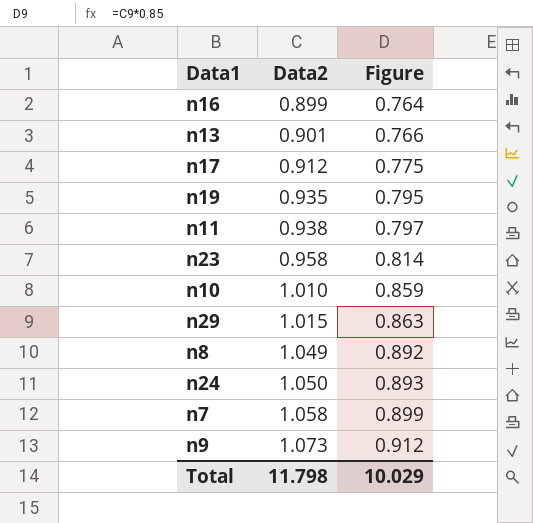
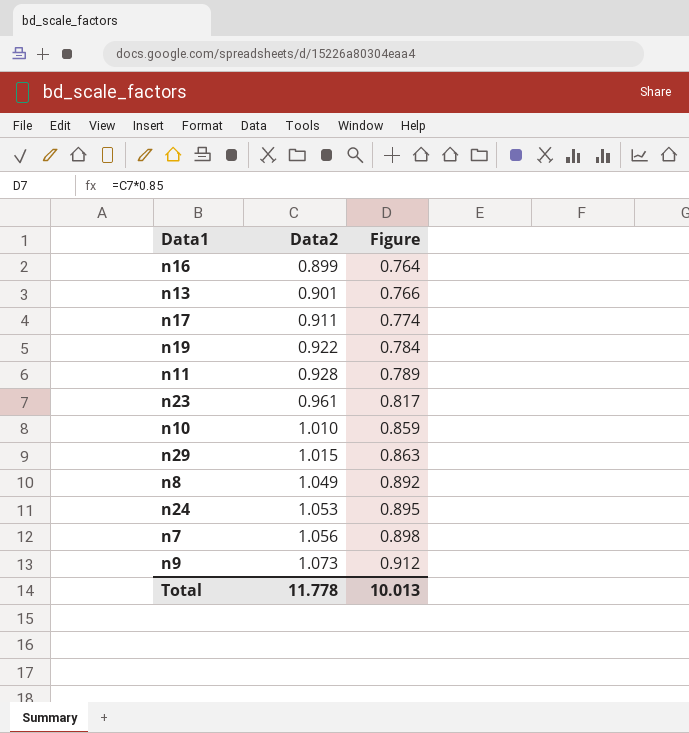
n17 | Data2: 0.912 -> 0.911
n17 | Figure: 0.775 -> 0.774
n19 | Data2: 0.935 -> 0.922
n19 | Figure: 0.795 -> 0.784
n11 | Data2: 0.938 -> 0.928
n11 | Figure: 0.797 -> 0.789
n23 | Data2: 0.958 -> 0.961
n23 | Figure: 0.814 -> 0.817
n24 | Data2: 1.050 -> 1.053
n24 | Figure: 0.893 -> 0.895
n7 | Data2: 1.058 -> 1.056
n7 | Figure: 0.899 -> 0.898
Total | Data2: 11.798 -> 11.778
Total | Figure: 10.029 -> 10.013

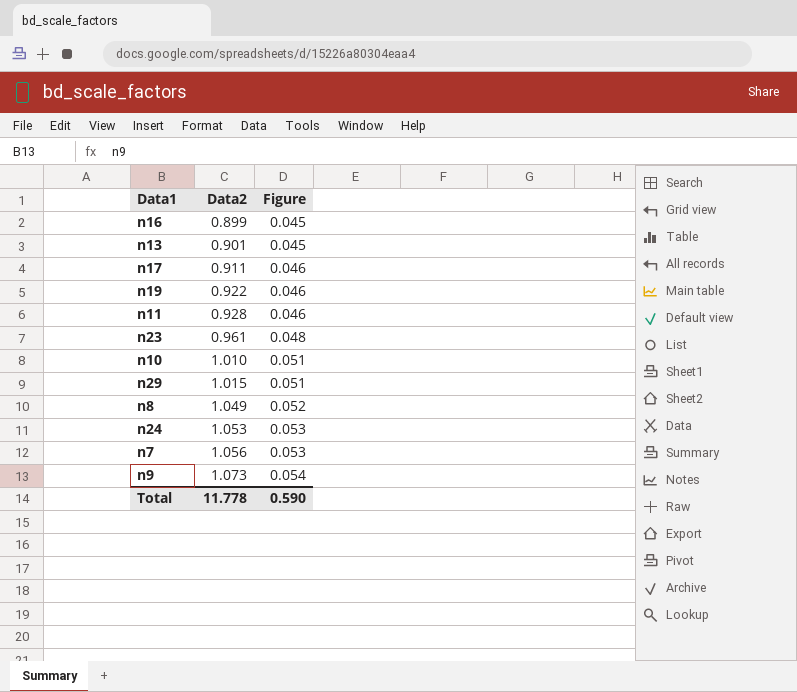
column Figure | formula: [Data2] * 0.85 -> [Data2] * 0.05
Total | Figure: 10.013 -> 0.590

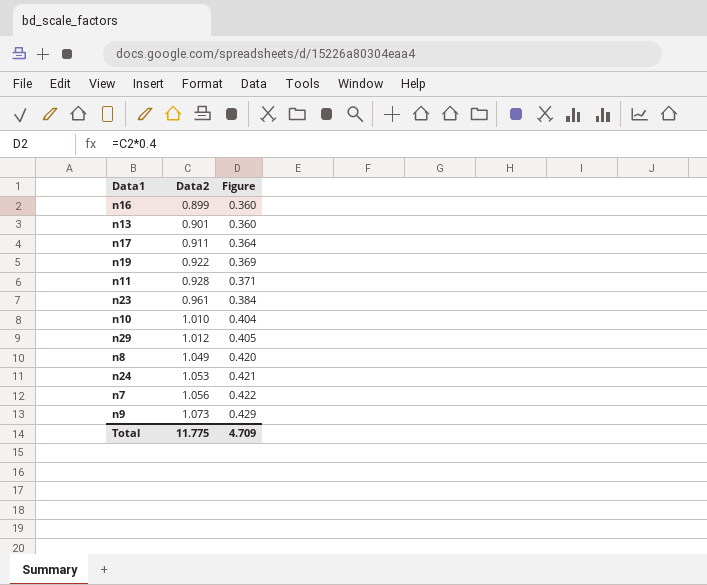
column Figure | formula: [Data2] * 0.05 -> [Data2] * 0.4
n29 | Data2: 1.015 -> 1.012
Total | Data2: 11.778 -> 11.775
Total | Figure: 0.590 -> 4.709

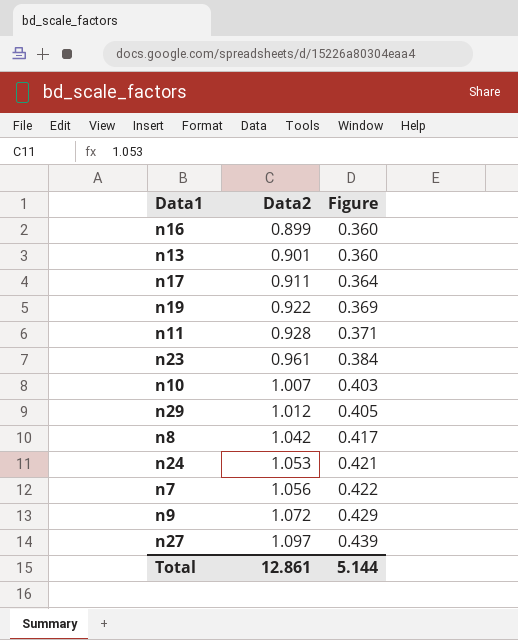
n10 | Data2: 1.010 -> 1.007
n10 | Figure: 0.404 -> 0.403
n8 | Data2: 1.049 -> 1.042
n8 | Figure: 0.420 -> 0.417
n9 | Data2: 1.073 -> 1.072
row n27: none -> 1.097 | 0.439
Total | Data2: 11.775 -> 12.861
Total | Figure: 4.709 -> 5.144

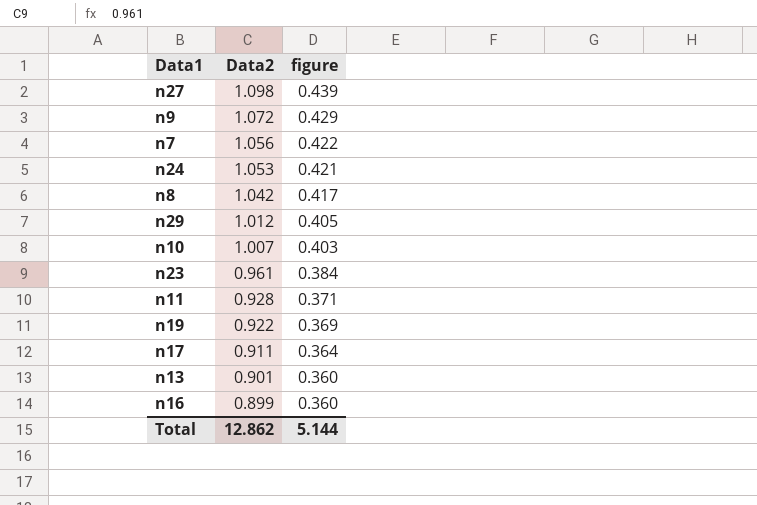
row order: Data2 ascending -> Data2 descending
column name: Figure -> figure
n27 | Data2: 1.097 -> 1.098
Total | Data2: 12.861 -> 12.862

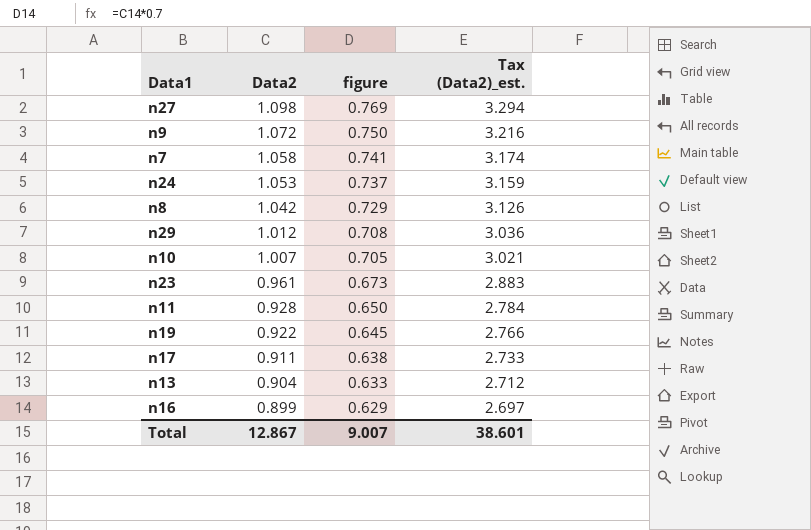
column figure | formula: [Data2] * 0.4 -> [Data2] * 0.7
column Tax (Data2)_est. | formula: none -> [Data2] * 3
n7 | Data2: 1.056 -> 1.058
n13 | Data2: 0.901 -> 0.904
Total | Data2: 12.862 -> 12.867
Total | figure: 5.144 -> 9.007

